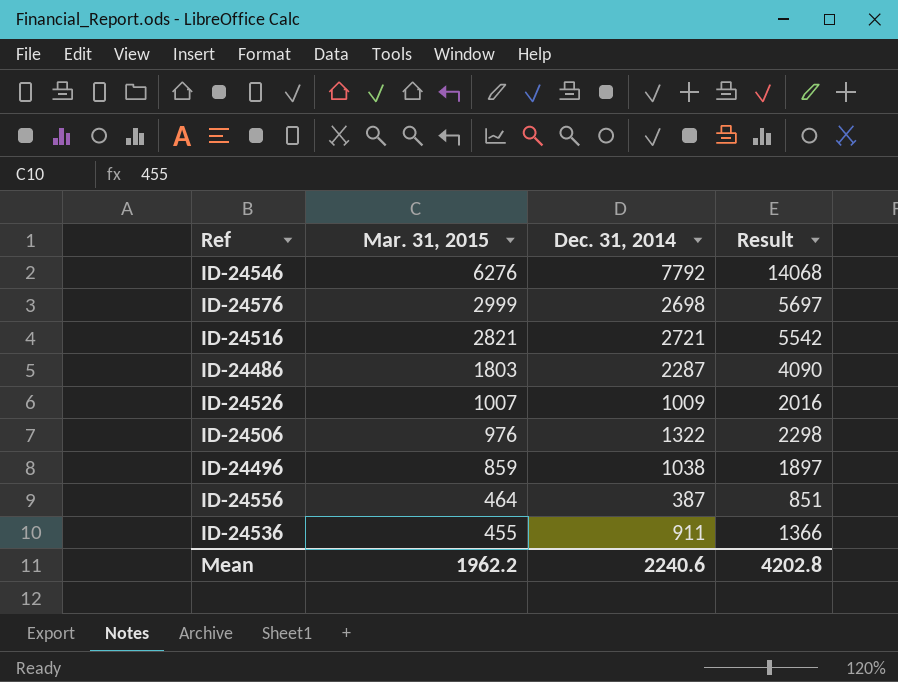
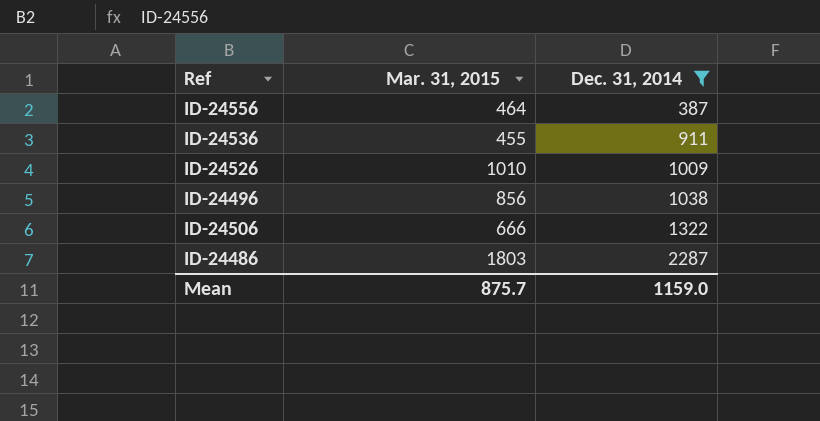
filter: none -> Dec. 31, 2014 <= 2287
row order: Mar. 31, 2015 descending -> Dec. 31, 2014 ascending
column Result | formula: [Mar. 31, 2015] + [Dec. 31, 2014] -> none
ID-24526 | Mar. 31, 2015: 1007 -> 1010
ID-24496 | Mar. 31, 2015: 859 -> 856
ID-24506 | Mar. 31, 2015: 976 -> 666
Mean | Mar. 31, 2015: 1962.2 -> 875.7
Mean | Dec. 31, 2014: 2240.6 -> 1159.0

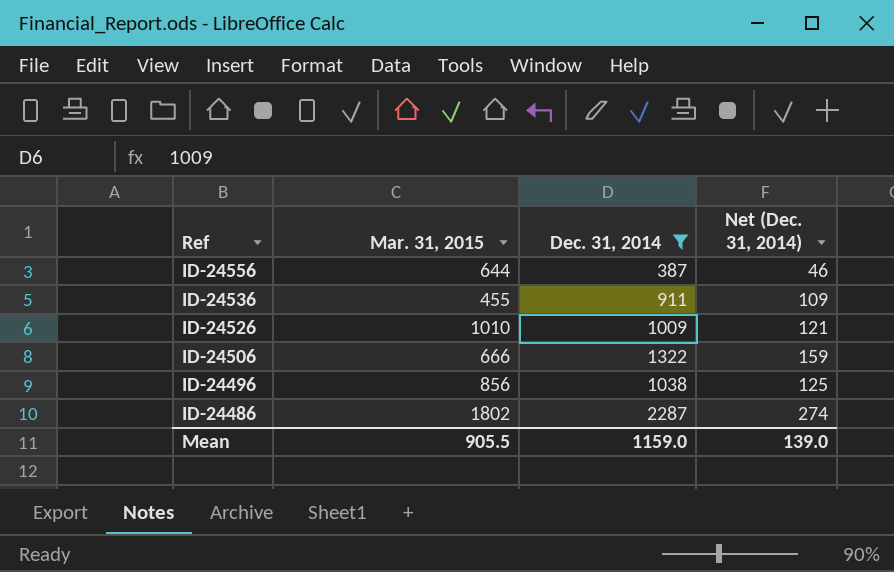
row order: Dec. 31, 2014 ascending -> Ref descending
column Net (Dec. 31, 2014) | formula: none -> [Dec. 31, 2014] * 0.12
ID-24556 | Mar. 31, 2015: 464 -> 644
ID-24486 | Mar. 31, 2015: 1803 -> 1802
Mean | Mar. 31, 2015: 875.7 -> 905.5

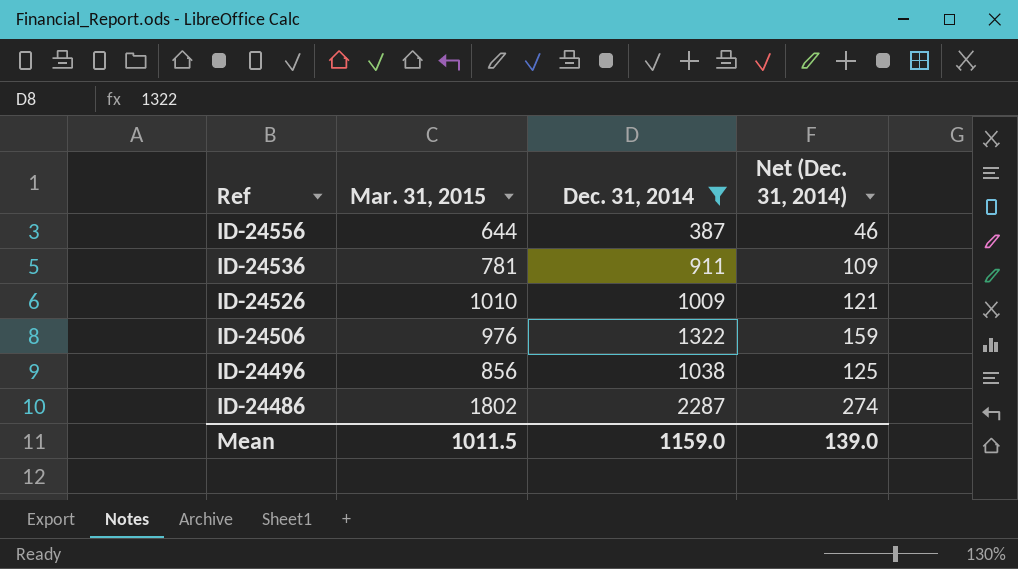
ID-24536 | Mar. 31, 2015: 455 -> 781
ID-24506 | Mar. 31, 2015: 666 -> 976
Mean | Mar. 31, 2015: 905.5 -> 1011.5

